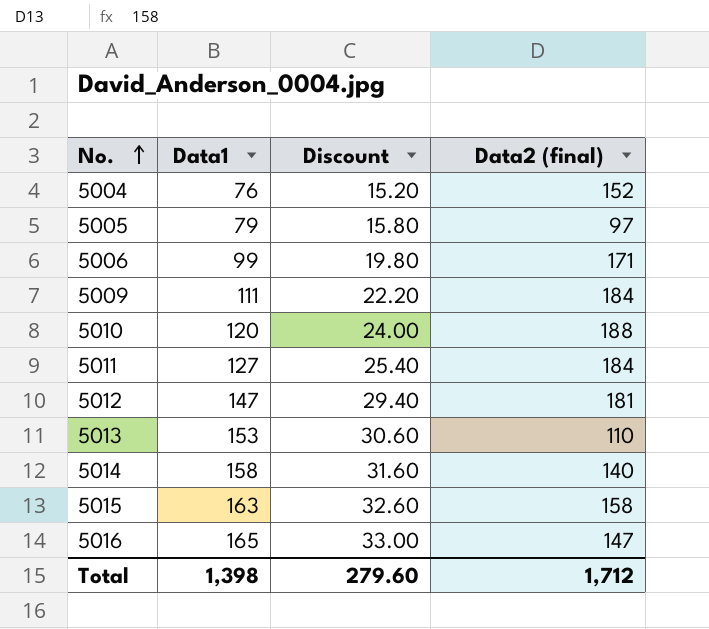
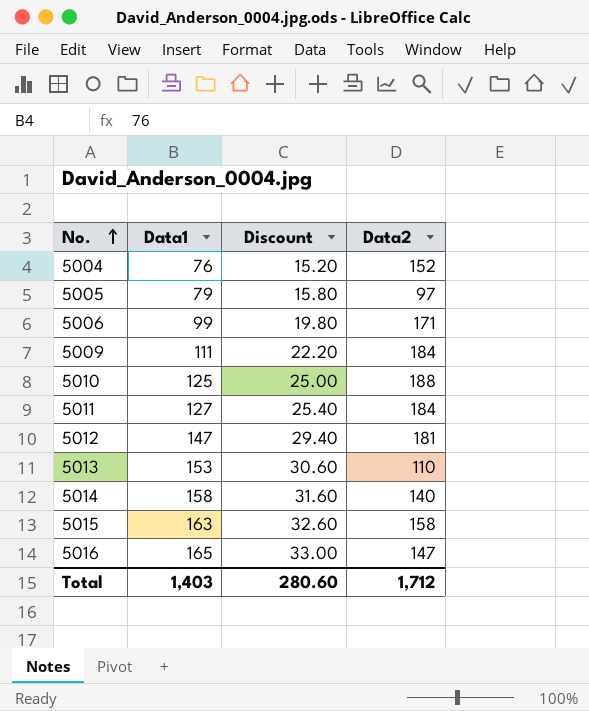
column name: Data2 (final) -> Data2
5010 | Data1: 120 -> 125
5010 | Discount: 24.00 -> 25.00
Total | Data1: 1,398 -> 1,403
Total | Discount: 279.60 -> 280.60

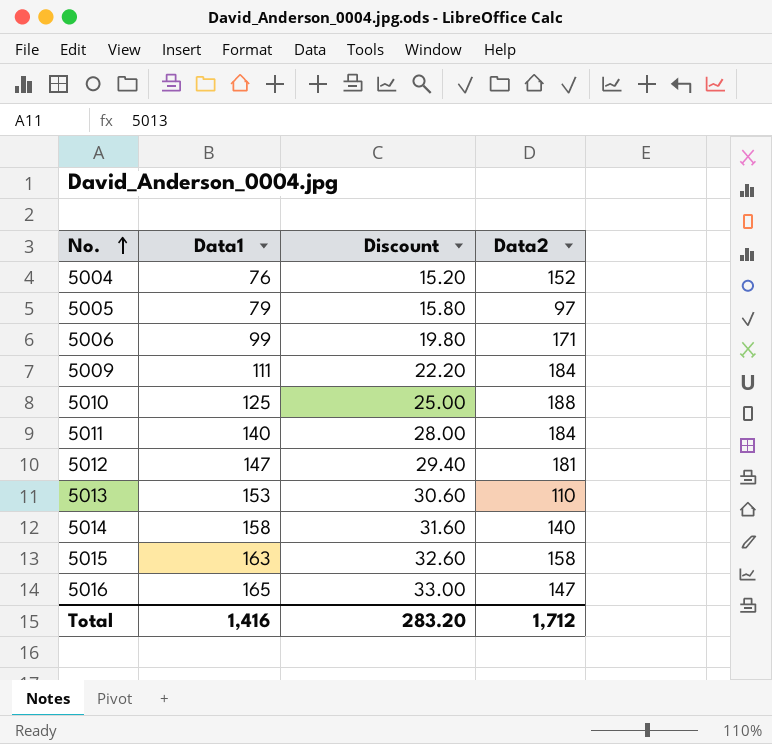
5011 | Data1: 127 -> 140
5011 | Discount: 25.40 -> 28.00
Total | Data1: 1,403 -> 1,416
Total | Discount: 280.60 -> 283.20

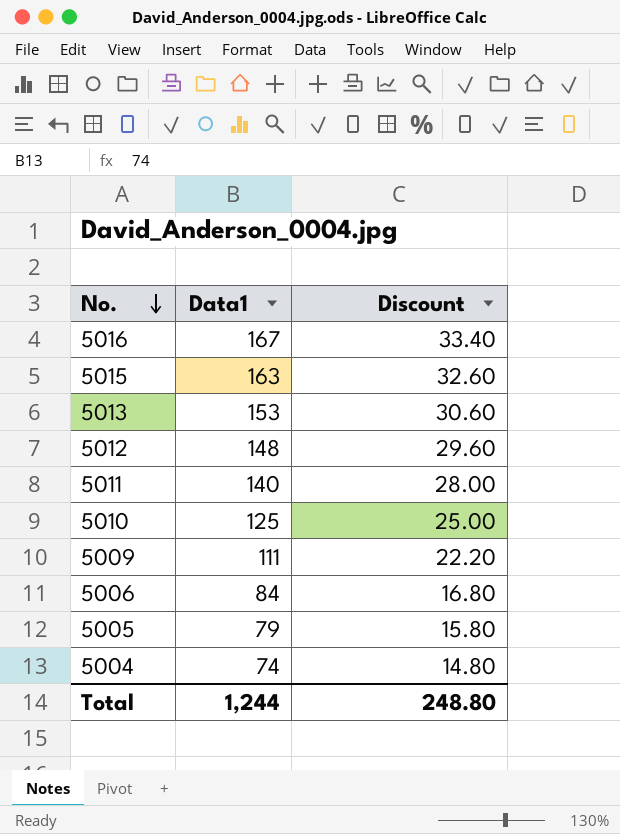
row order: No. ascending -> No. descending
column Data2 | position: 4 -> none
row 5014: 158 | 31.60 | 140 -> none
5016 | Data1: 165 -> 167
5016 | Discount: 33.00 -> 33.40
5012 | Data1: 147 -> 148
5012 | Discount: 29.40 -> 29.60
5006 | Data1: 99 -> 84
5006 | Discount: 19.80 -> 16.80
5004 | Data1: 76 -> 74
5004 | Discount: 15.20 -> 14.80
Total | Data1: 1,416 -> 1,244
Total | Discount: 283.20 -> 248.80

